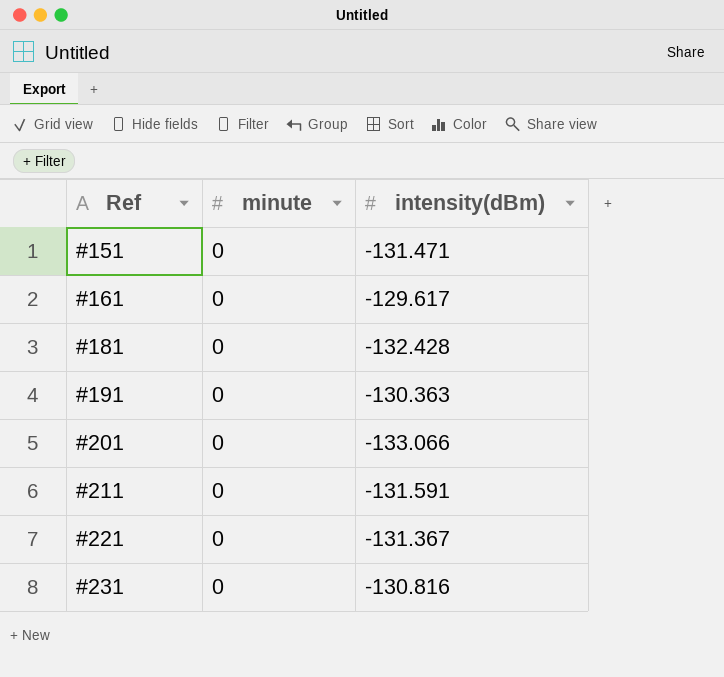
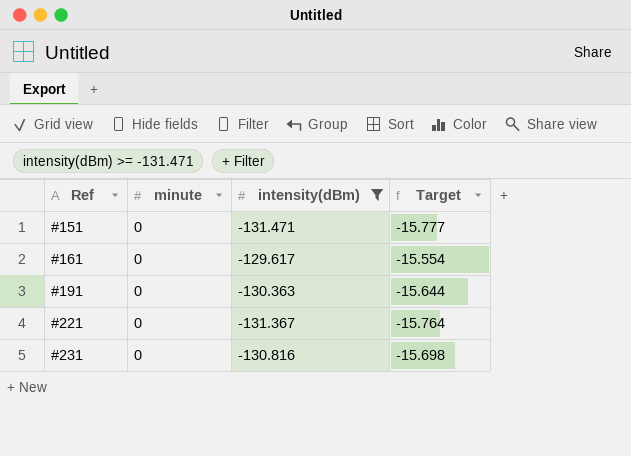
filter: none -> intensity(dBm) >= -131.471
column Target | formula: none -> [intensity(dBm)] * 0.12

